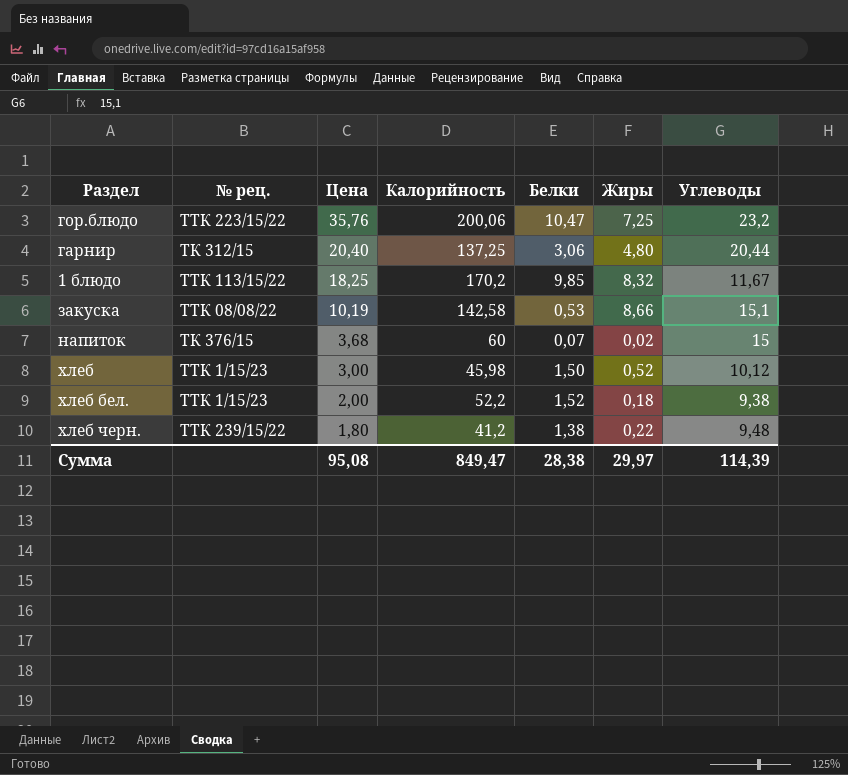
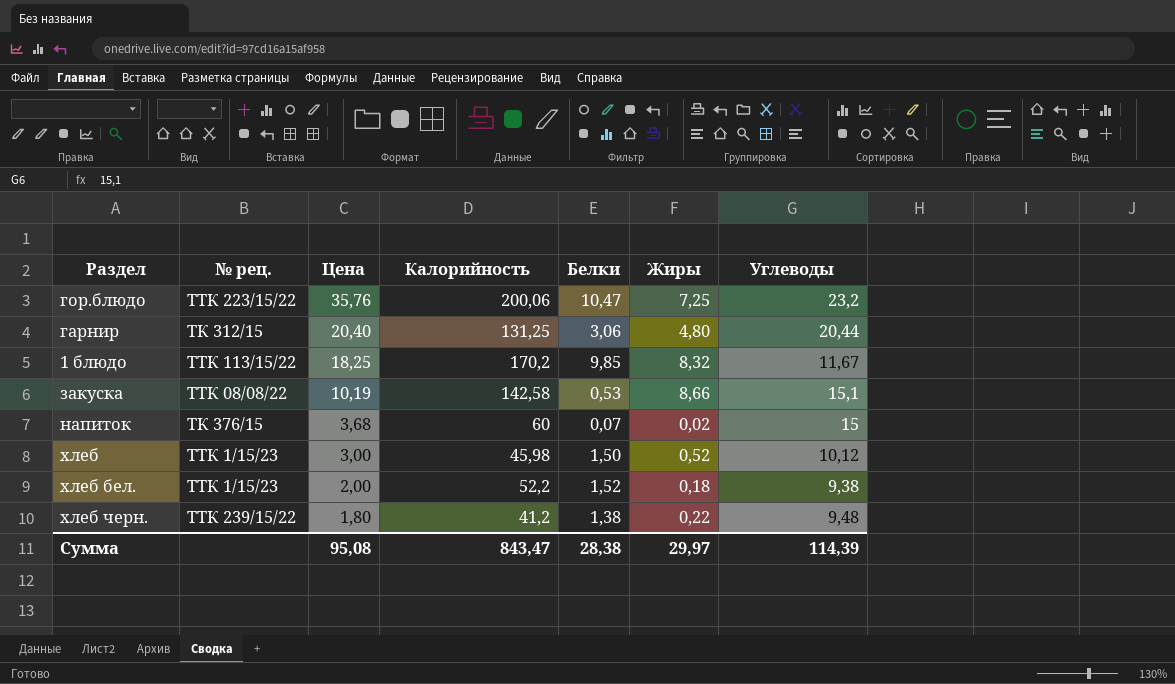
гарнир | Калорийность: 137,25 -> 131,25
Сумма | Калорийность: 849,47 -> 843,47

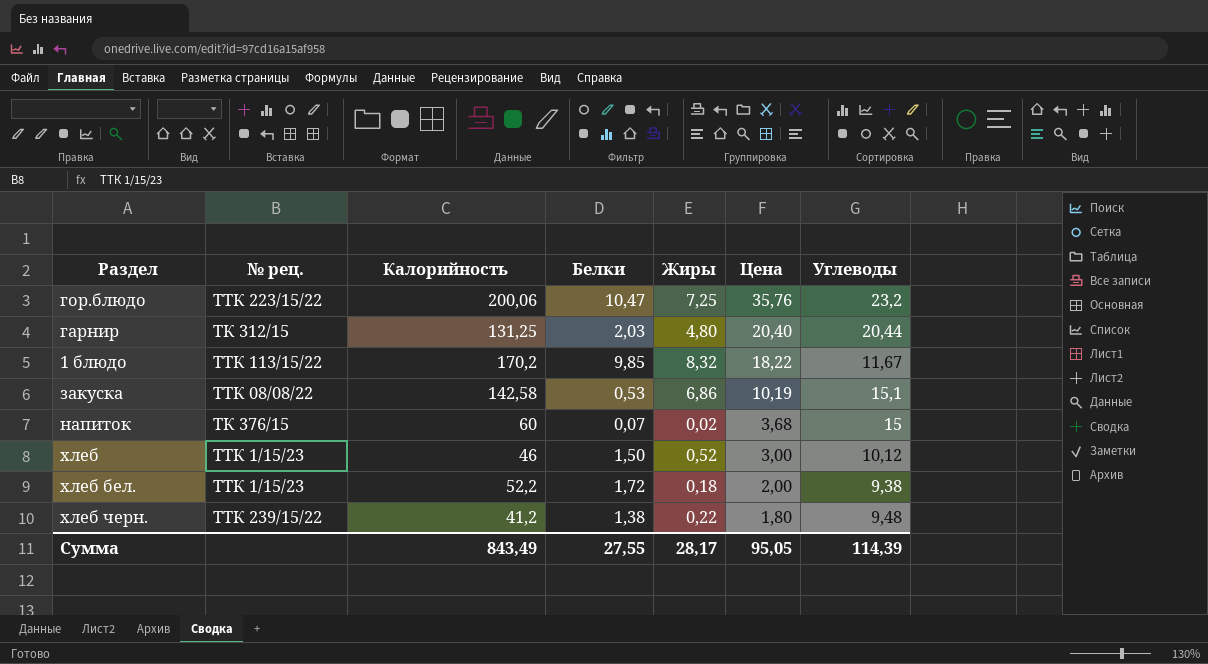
column Цена | position: 3 -> 6
гарнир | Белки: 3,06 -> 2,03
1 блюдо | Цена: 18,25 -> 18,22
закуска | Жиры: 8,66 -> 6,86
хлеб | Калорийность: 45,98 -> 46
хлеб бел. | Белки: 1,52 -> 1,72
Сумма | Калорийность: 843,47 -> 843,49
Сумма | Белки: 28,38 -> 27,55
Сумма | Жиры: 29,97 -> 28,17
Сумма | Цена: 95,08 -> 95,05

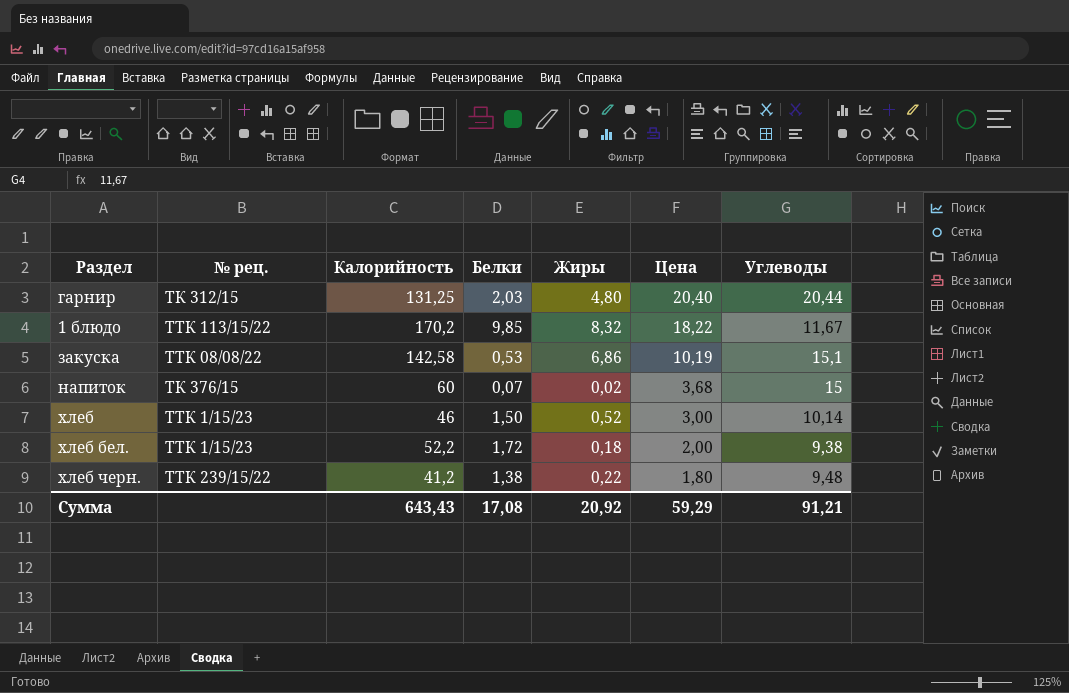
row гор.блюдо: ТТК 223/15/22 | 200,06 | 10,47 | 7,25 | 35,76 | 23,2 -> none
хлеб | Углеводы: 10,12 -> 10,14
Сумма | Калорийность: 843,49 -> 643,43
Сумма | Белки: 27,55 -> 17,08
Сумма | Жиры: 28,17 -> 20,92
Сумма | Цена: 95,05 -> 59,29
Сумма | Углеводы: 114,39 -> 91,21

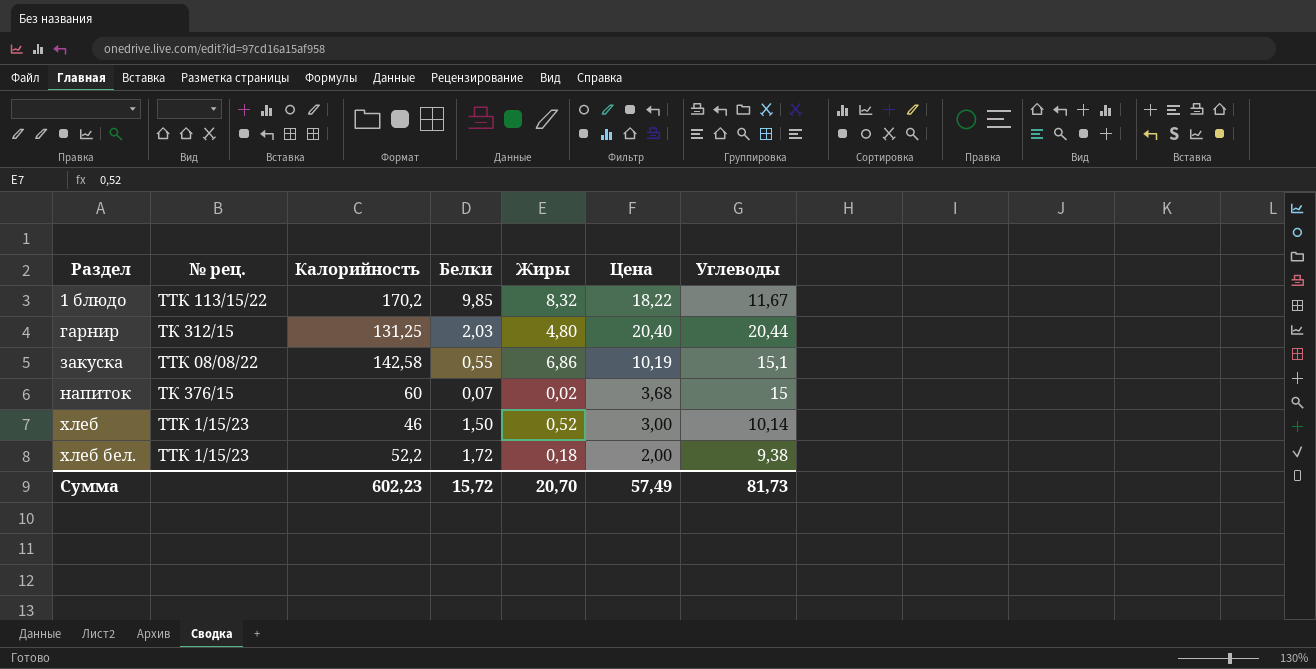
row order: Цена descending -> Раздел ascending
row хлеб черн.: ТТК 239/15/22 | 41,2 | 1,38 | 0,22 | 1,80 | 9,48 -> none
закуска | Белки: 0,53 -> 0,55
Сумма | Калорийность: 643,43 -> 602,23
Сумма | Белки: 17,08 -> 15,72
Сумма | Жиры: 20,92 -> 20,70
Сумма | Цена: 59,29 -> 57,49
Сумма | Углеводы: 91,21 -> 81,73

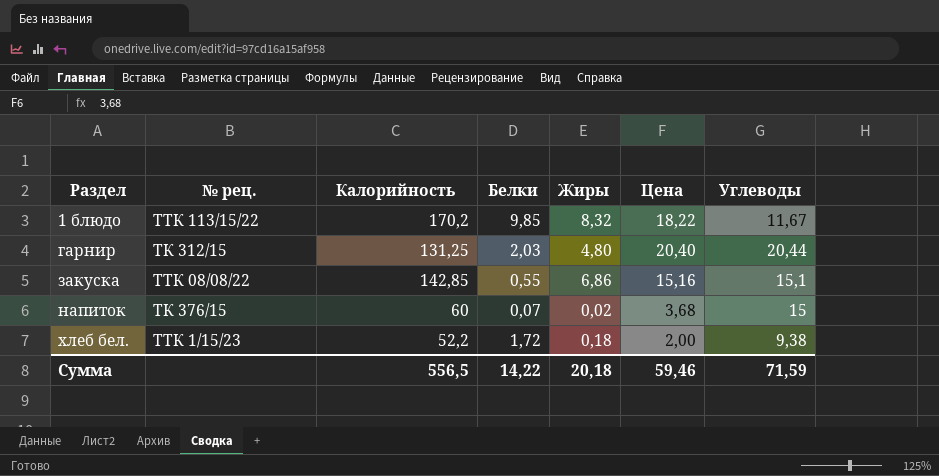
row хлеб: ТТК 1/15/23 | 46 | 1,50 | 0,52 | 3,00 | 10,14 -> none
закуска | Калорийность: 142,58 -> 142,85
закуска | Цена: 10,19 -> 15,16
Сумма | Калорийность: 602,23 -> 556,5
Сумма | Белки: 15,72 -> 14,22
Сумма | Жиры: 20,70 -> 20,18
Сумма | Цена: 57,49 -> 59,46
Сумма | Углеводы: 81,73 -> 71,59

